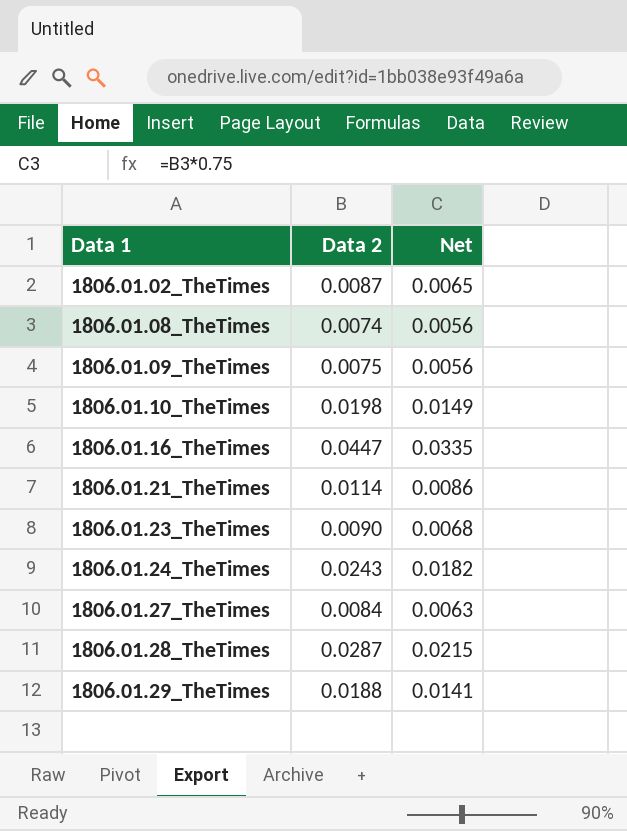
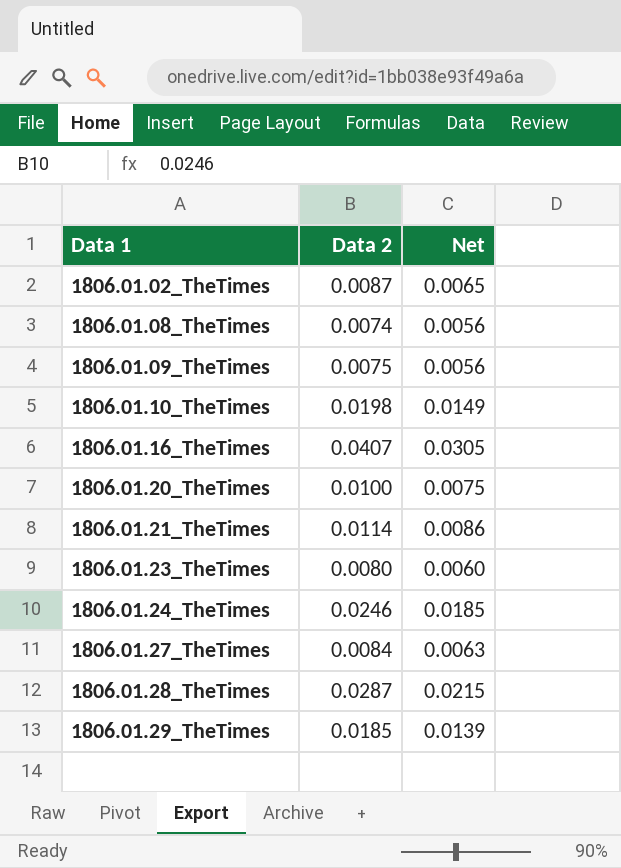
1806.01.16_TheTimes | Data 2: 0.0447 -> 0.0407
1806.01.16_TheTimes | Net: 0.0335 -> 0.0305
row 1806.01.20_TheTimes: none -> 0.0100 | 0.0075
1806.01.23_TheTimes | Data 2: 0.0090 -> 0.0080
1806.01.23_TheTimes | Net: 0.0068 -> 0.0060
1806.01.24_TheTimes | Data 2: 0.0243 -> 0.0246
1806.01.24_TheTimes | Net: 0.0182 -> 0.0185
1806.01.29_TheTimes | Data 2: 0.0188 -> 0.0185
1806.01.29_TheTimes | Net: 0.0141 -> 0.0139

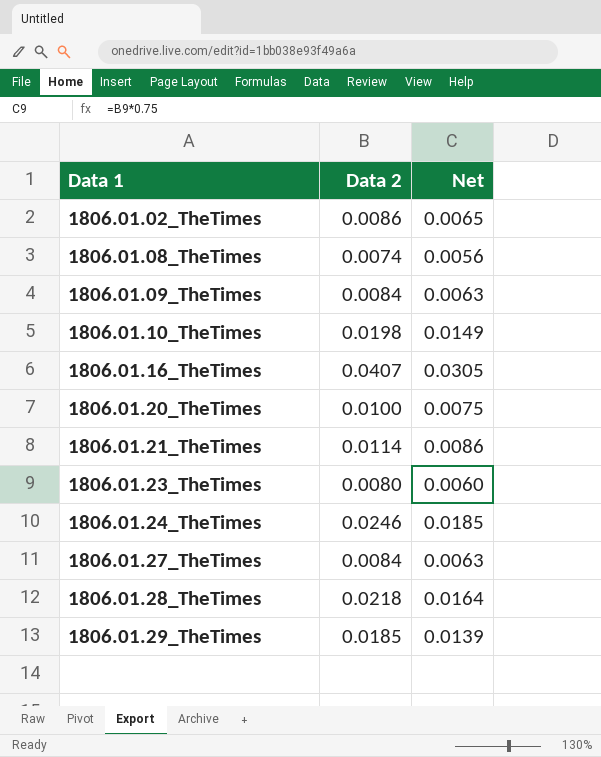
1806.01.02_TheTimes | Data 2: 0.0087 -> 0.0086
1806.01.09_TheTimes | Data 2: 0.0075 -> 0.0084
1806.01.09_TheTimes | Net: 0.0056 -> 0.0063
1806.01.28_TheTimes | Data 2: 0.0287 -> 0.0218
1806.01.28_TheTimes | Net: 0.0215 -> 0.0164

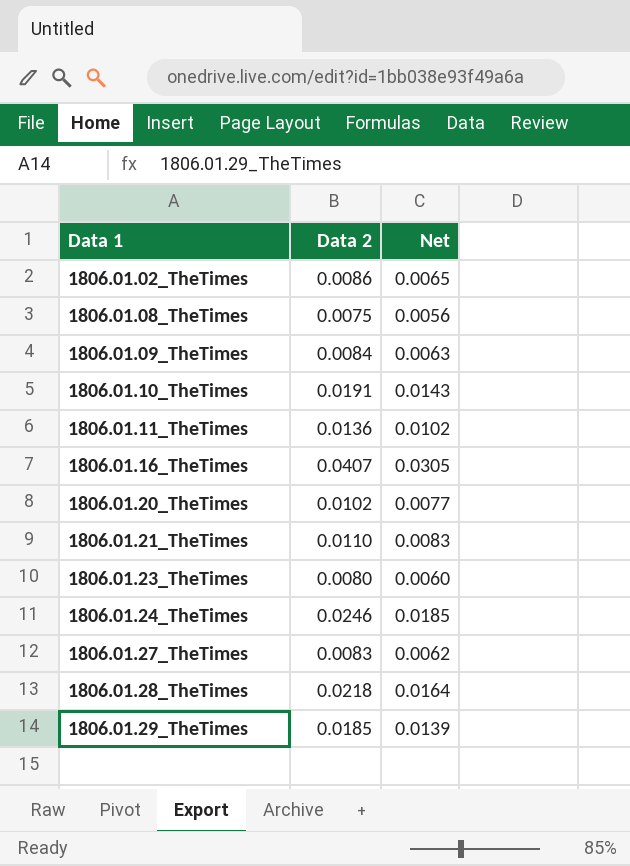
1806.01.08_TheTimes | Data 2: 0.0074 -> 0.0075
1806.01.10_TheTimes | Data 2: 0.0198 -> 0.0191
1806.01.10_TheTimes | Net: 0.0149 -> 0.0143
row 1806.01.11_TheTimes: none -> 0.0136 | 0.0102
1806.01.20_TheTimes | Data 2: 0.0100 -> 0.0102
1806.01.20_TheTimes | Net: 0.0075 -> 0.0077
1806.01.21_TheTimes | Data 2: 0.0114 -> 0.0110
1806.01.21_TheTimes | Net: 0.0086 -> 0.0083
1806.01.27_TheTimes | Data 2: 0.0084 -> 0.0083
1806.01.27_TheTimes | Net: 0.0063 -> 0.0062

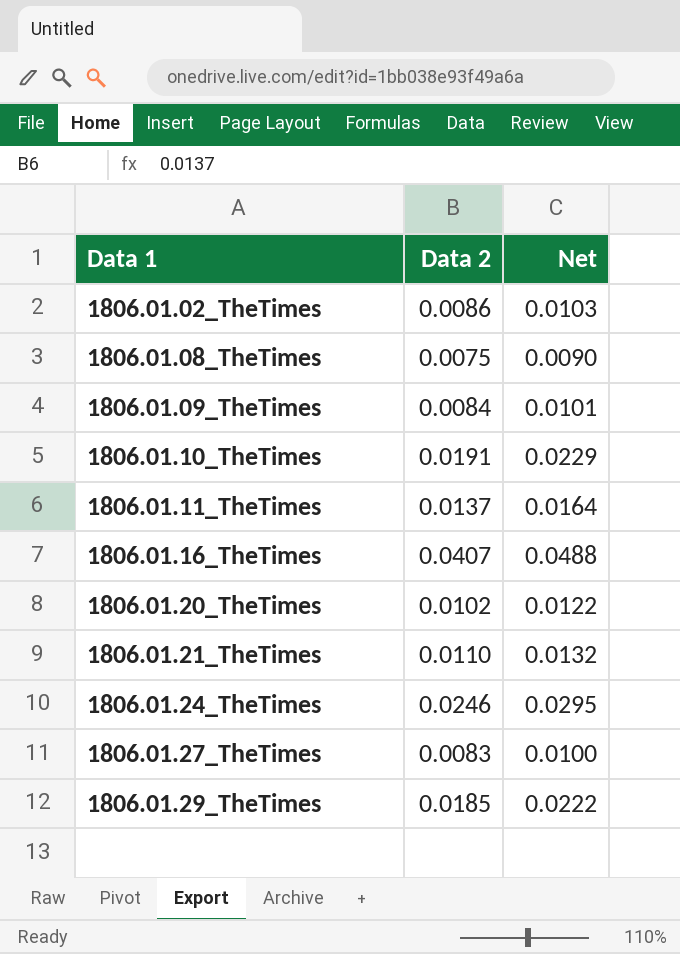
column Net | formula: [Data 2] * 0.75 -> [Data 2] * 1.2
row 1806.01.23_TheTimes: 0.0080 | 0.0060 -> none
row 1806.01.28_TheTimes: 0.0218 | 0.0164 -> none
1806.01.11_TheTimes | Data 2: 0.0136 -> 0.0137

